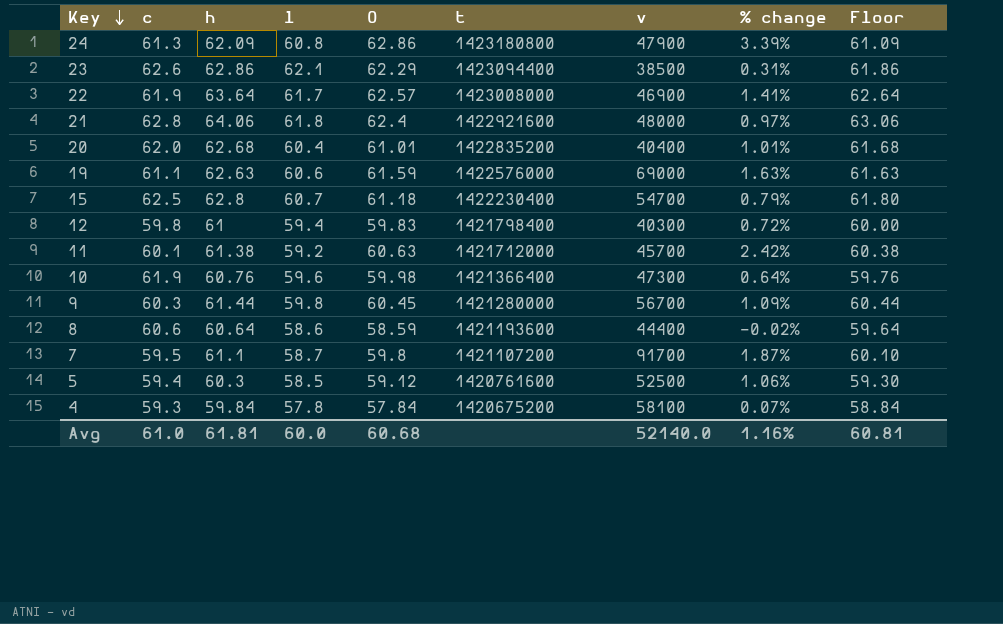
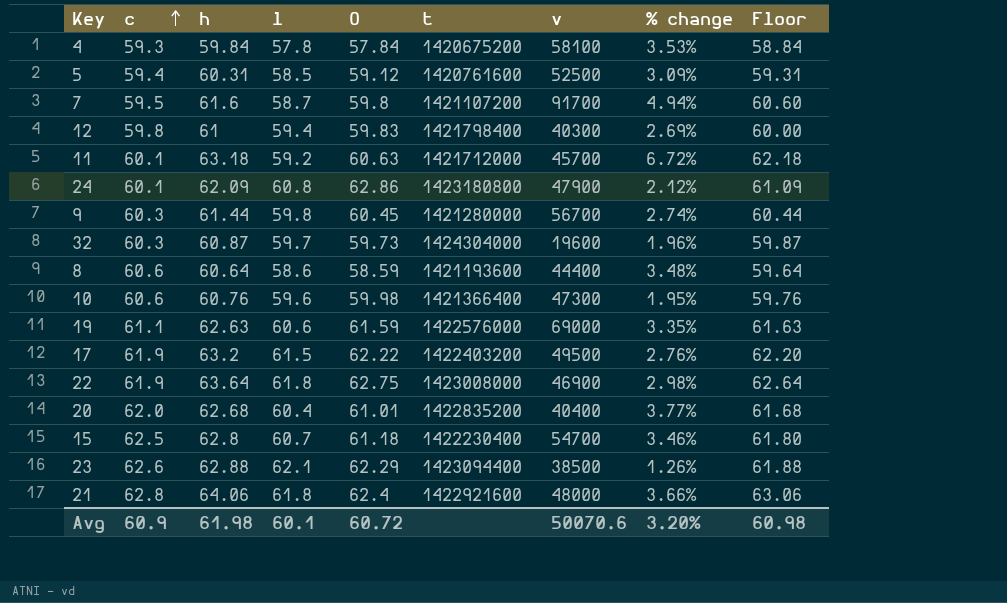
row order: Key descending -> c ascending
column % change | formula: ([O] - [l]) / [l] -> ([h] - [l]) / [l]
5 | h: 60.3 -> 60.31
5 | Floor: 59.30 -> 59.31
7 | h: 61.1 -> 61.6
7 | Floor: 60.10 -> 60.60
11 | h: 61.38 -> 63.18
11 | Floor: 60.38 -> 62.18
24 | c: 61.3 -> 60.1
row 32: none -> 60.3 | 60.87 | 59.7 | 59.73 | 1424304000 | 19600 | 1.96% | 59.87
10 | c: 61.9 -> 60.6
row 17: none -> 61.9 | 63.2 | 61.5 | 62.22 | 1422403200 | 49500 | 2.76% | 62.20
22 | l: 61.7 -> 61.8
22 | O: 62.57 -> 62.75
23 | h: 62.86 -> 62.88
23 | Floor: 61.86 -> 61.88
Avg | c: 61.0 -> 60.9
Avg | h: 61.81 -> 61.98
Avg | l: 60.0 -> 60.1
Avg | O: 60.68 -> 60.72
Avg | v: 52140.0 -> 50070.6
Avg | % change: 1.16% -> 3.20%
Avg | Floor: 60.81 -> 60.98

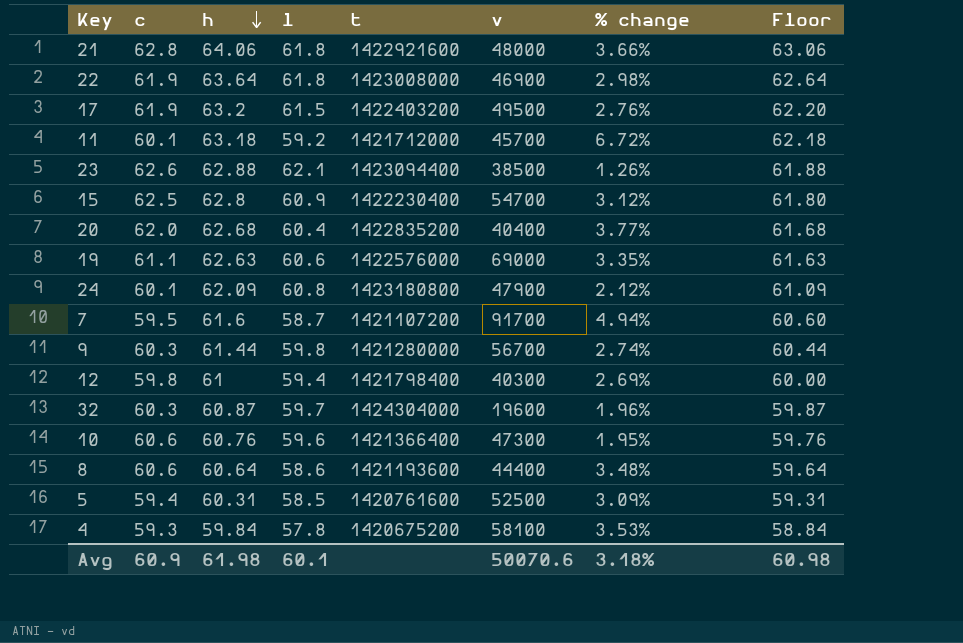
row order: c ascending -> h descending
column O | position: 5 -> none
15 | l: 60.7 -> 60.9
15 | % change: 3.46% -> 3.12%
Avg | % change: 3.20% -> 3.18%

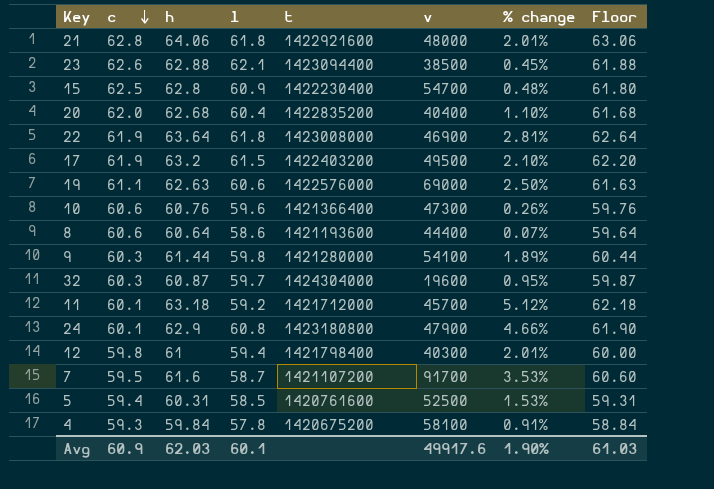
row order: h descending -> c descending
column % change | formula: ([h] - [l]) / [l] -> ([h] - [c]) / [c]
9 | v: 56700 -> 54100
24 | h: 62.09 -> 62.9
24 | Floor: 61.09 -> 61.90
Avg | h: 61.98 -> 62.03
Avg | v: 50070.6 -> 49917.6
Avg | % change: 3.18% -> 1.90%
Avg | Floor: 60.98 -> 61.03

